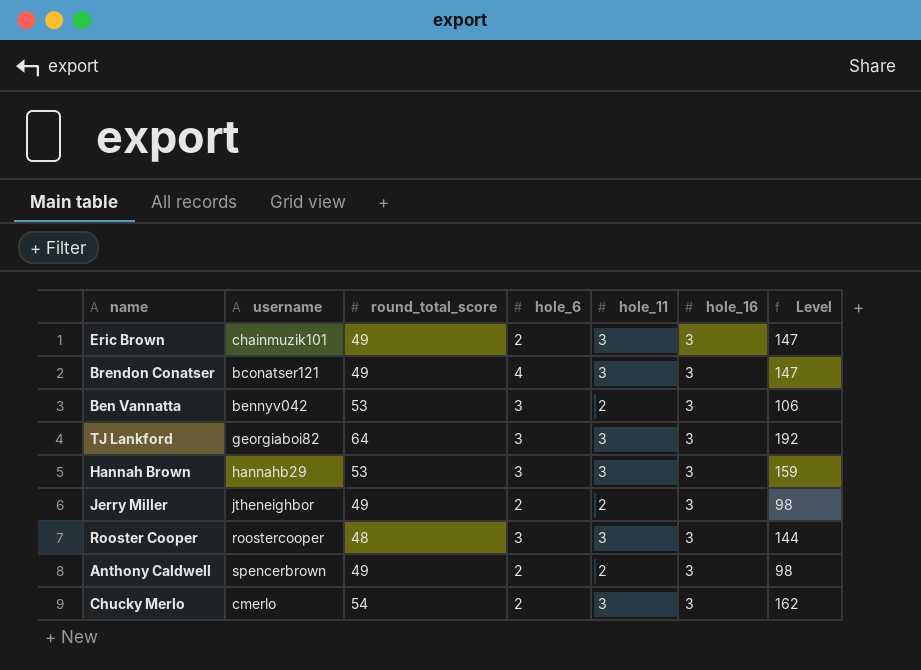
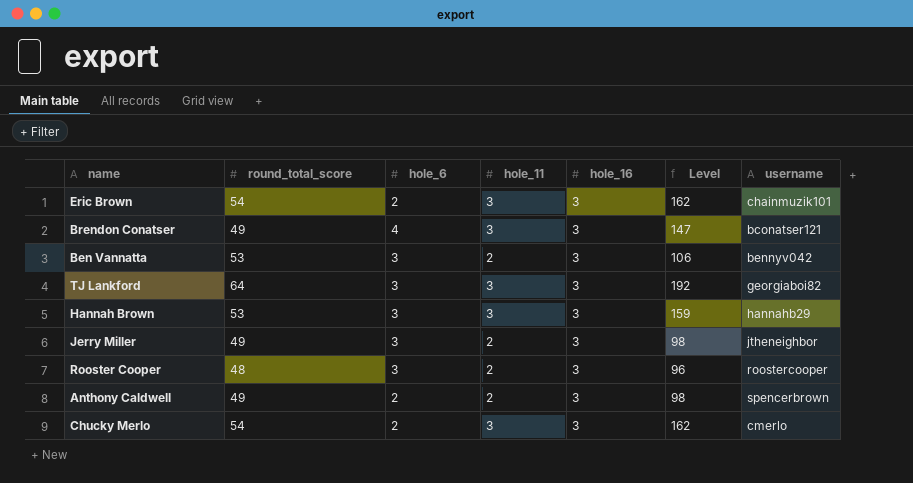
column username | position: 2 -> 7
Eric Brown | round_total_score: 49 -> 54
Eric Brown | Level: 147 -> 162
Jerry Miller | hole_6: 2 -> 3
Rooster Cooper | hole_11: 3 -> 2
Rooster Cooper | Level: 144 -> 96

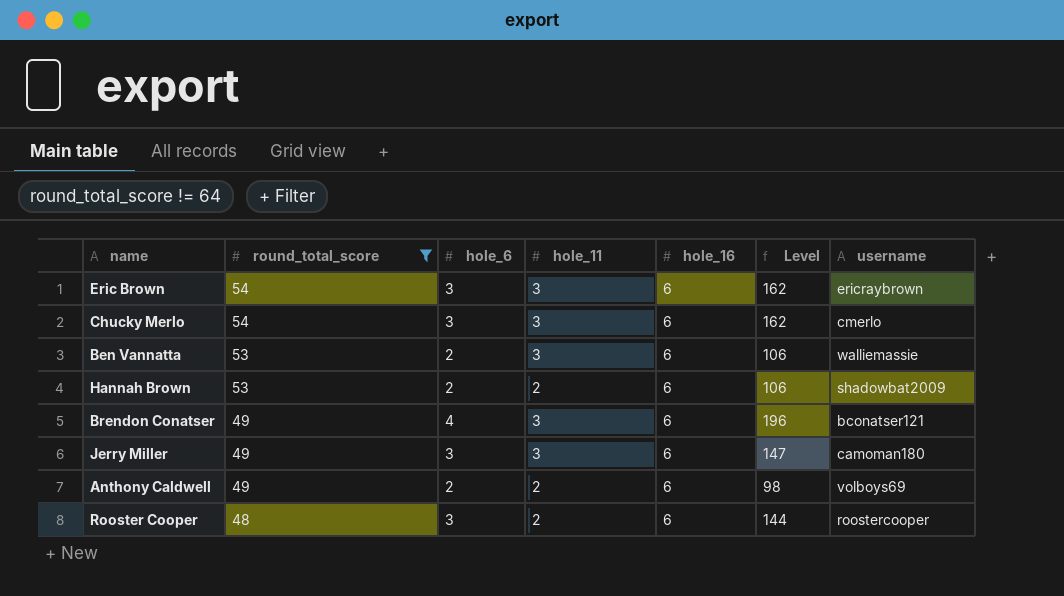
filter: none -> round_total_score != 64
row order: none -> round_total_score descending
column Level | formula: [round_total_score] * [hole_11] -> [round_total_score] * [hole_6]
Eric Brown | hole_6: 2 -> 3
Eric Brown | hole_16: 3 -> 6
Eric Brown | username: chainmuzik101 -> ericraybrown
Chucky Merlo | hole_6: 2 -> 3
Chucky Merlo | hole_16: 3 -> 6
Ben Vannatta | hole_6: 3 -> 2
Ben Vannatta | hole_11: 2 -> 3
Ben Vannatta | hole_16: 3 -> 6
Ben Vannatta | username: bennyv042 -> walliemassie
Hannah Brown | hole_6: 3 -> 2
Hannah Brown | hole_11: 3 -> 2
Hannah Brown | hole_16: 3 -> 6
Hannah Brown | username: hannahb29 -> shadowbat2009
Brendon Conatser | hole_16: 3 -> 6
Jerry Miller | hole_11: 2 -> 3
Jerry Miller | hole_16: 3 -> 6
Jerry Miller | username: jtheneighbor -> camoman180
Anthony Caldwell | hole_16: 3 -> 6
Anthony Caldwell | username: spencerbrown -> volboys69
Rooster Cooper | hole_16: 3 -> 6

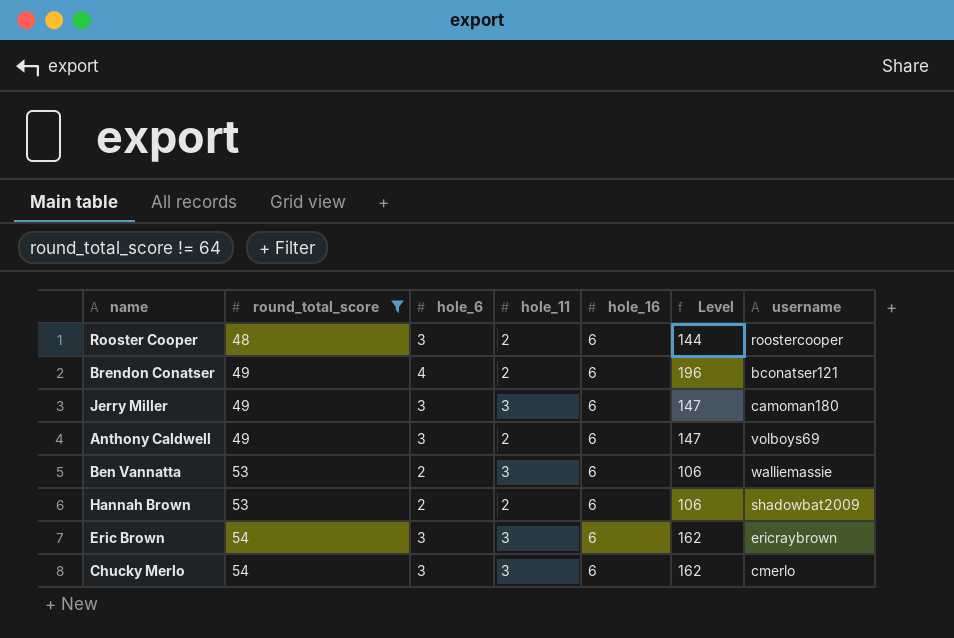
row order: round_total_score descending -> round_total_score ascending
Brendon Conatser | hole_11: 3 -> 2
Anthony Caldwell | hole_6: 2 -> 3
Anthony Caldwell | Level: 98 -> 147

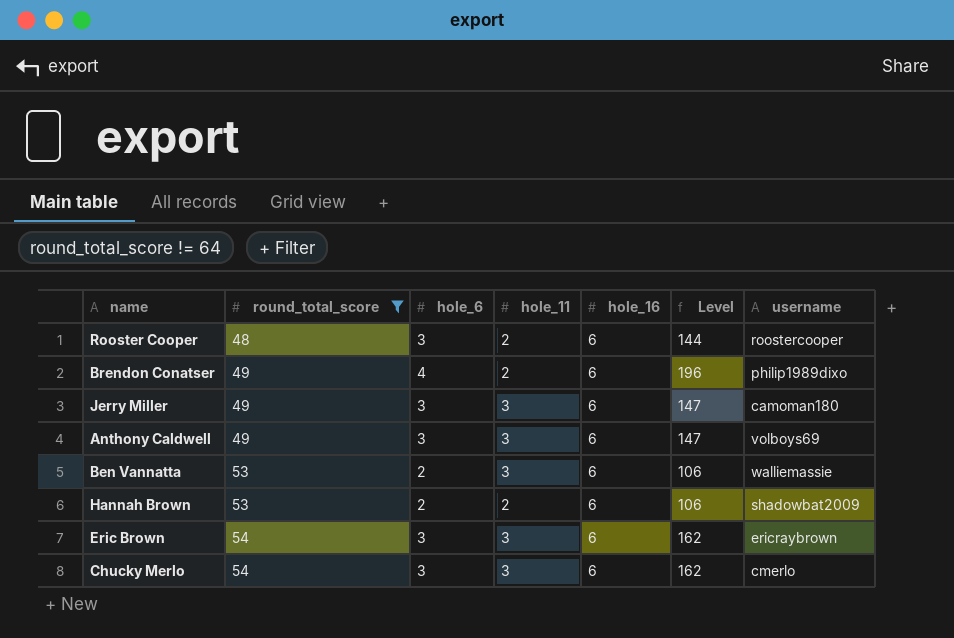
Brendon Conatser | username: bconatser121 -> philip1989dixo
Anthony Caldwell | hole_11: 2 -> 3

